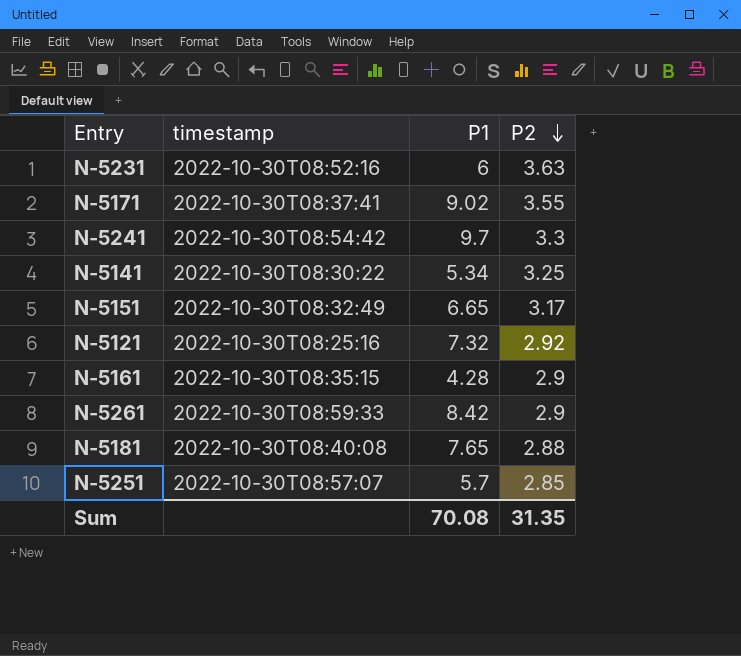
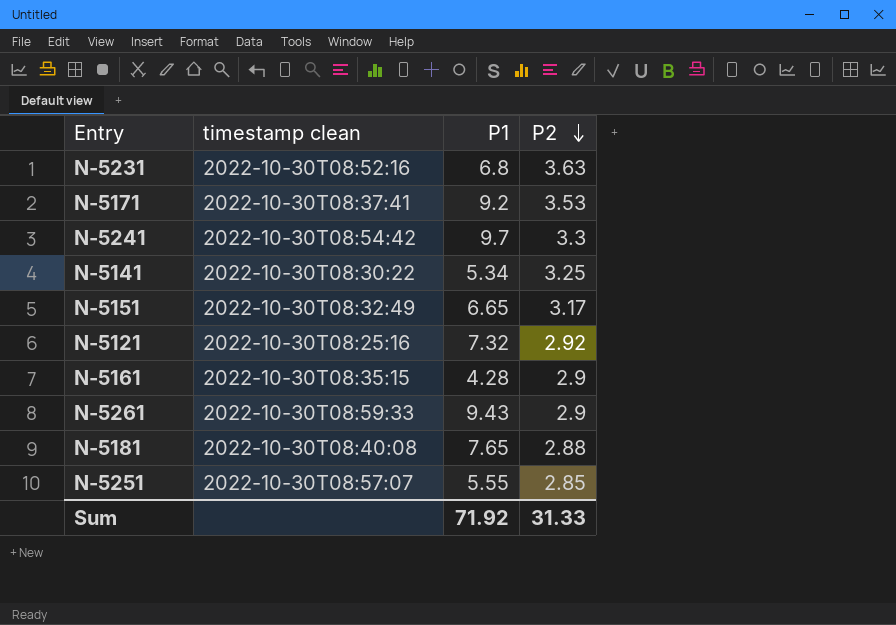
column name: timestamp -> timestamp clean
N-5231 | P1: 6 -> 6.8
N-5171 | P1: 9.02 -> 9.2
N-5171 | P2: 3.55 -> 3.53
N-5261 | P1: 8.42 -> 9.43
N-5251 | P1: 5.7 -> 5.55
Sum | P1: 70.08 -> 71.92
Sum | P2: 31.35 -> 31.33

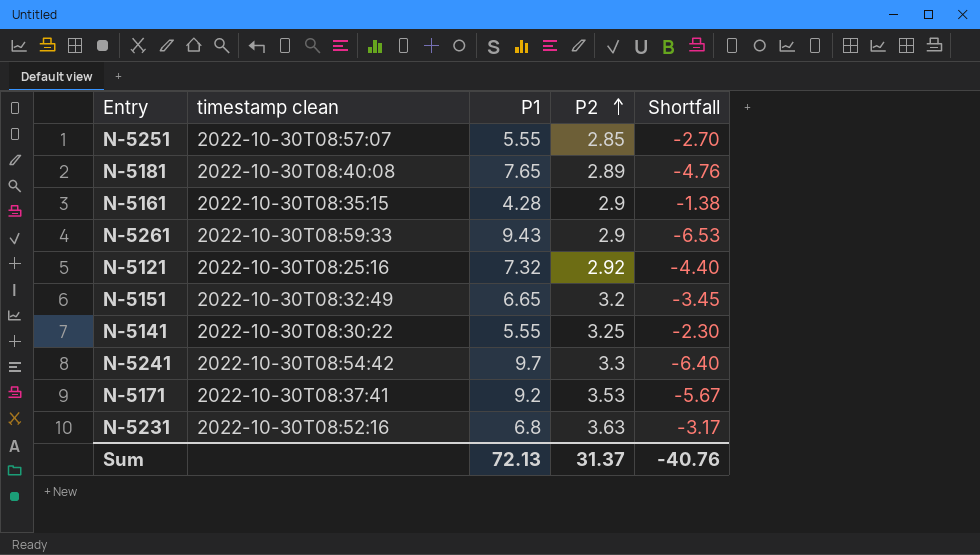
row order: P2 descending -> P2 ascending
column Shortfall | formula: none -> [P2] - [P1]
N-5181 | P2: 2.88 -> 2.89
N-5151 | P2: 3.17 -> 3.2
N-5141 | P1: 5.34 -> 5.55
Sum | P1: 71.92 -> 72.13
Sum | P2: 31.33 -> 31.37

